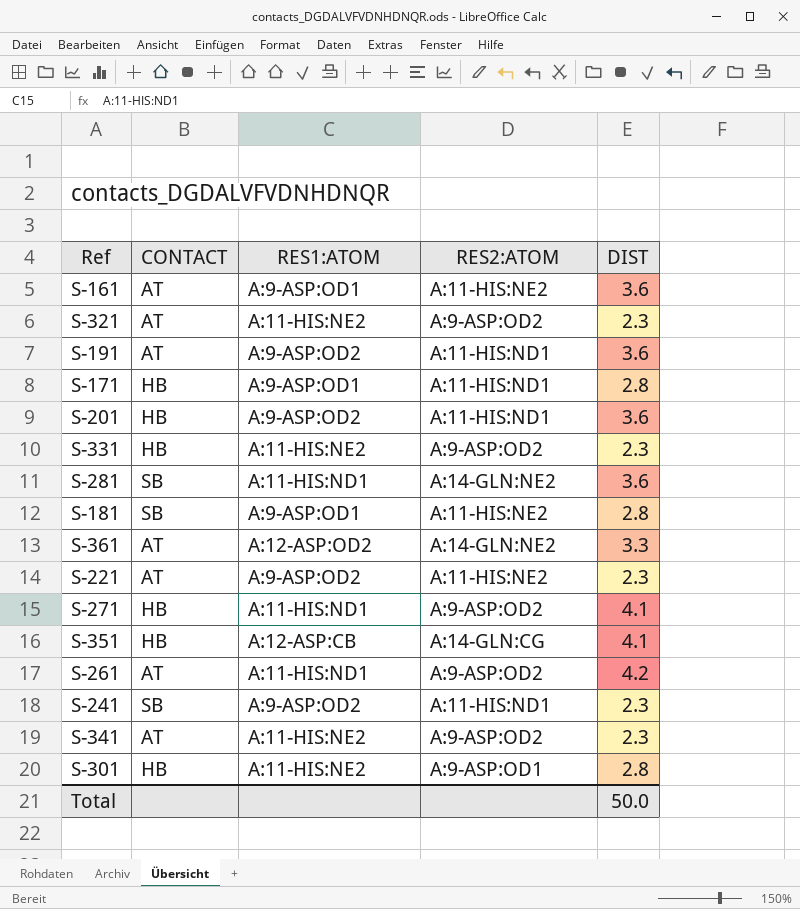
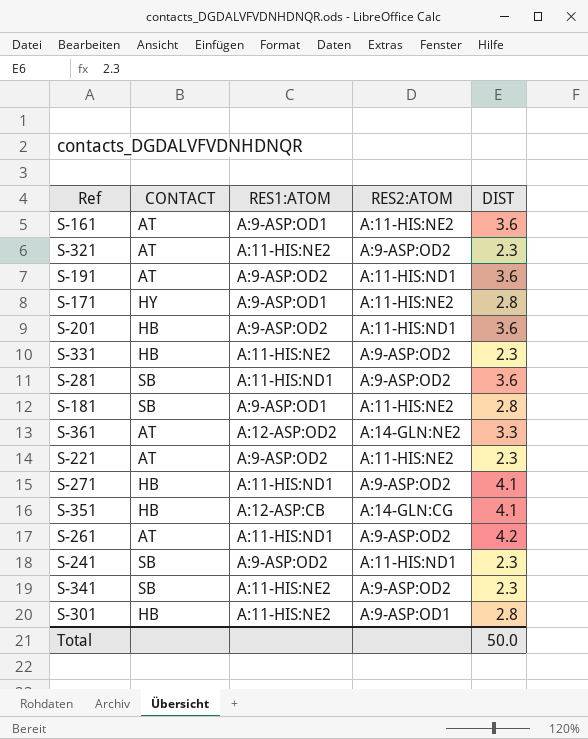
S-171 | CONTACT: HB -> HY
S-171 | RES2:ATOM: A:11-HIS:ND1 -> A:11-HIS:NE2
S-281 | RES2:ATOM: A:14-GLN:NE2 -> A:9-ASP:OD2
S-341 | CONTACT: AT -> SB

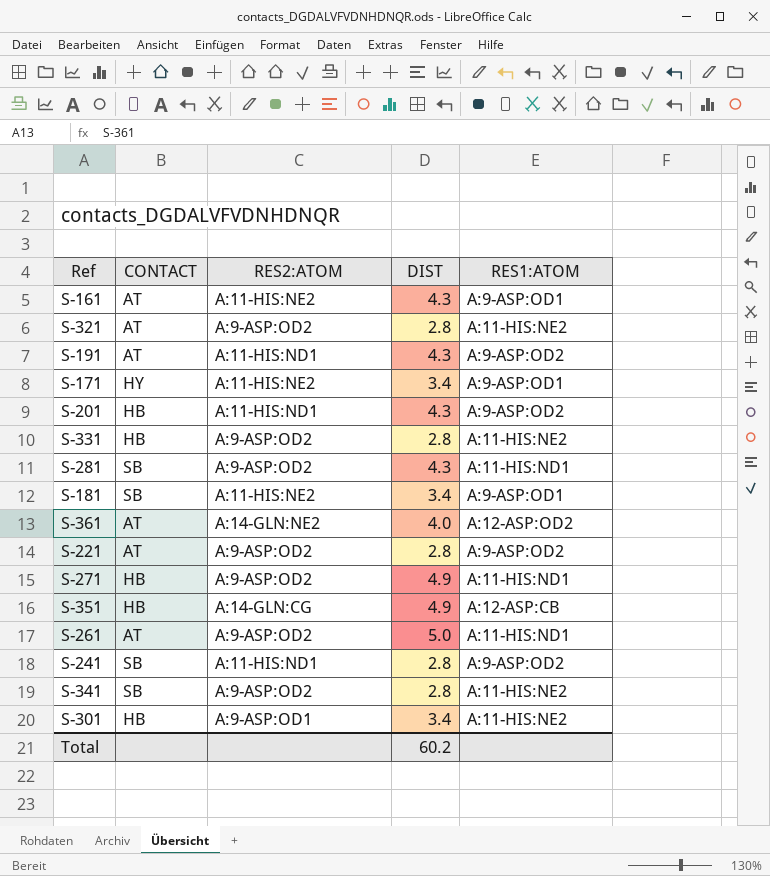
column RES1:ATOM | position: 3 -> 5
S-161 | DIST: 3.6 -> 4.3
S-321 | DIST: 2.3 -> 2.8
S-191 | DIST: 3.6 -> 4.3
S-171 | DIST: 2.8 -> 3.4
S-201 | DIST: 3.6 -> 4.3
S-331 | DIST: 2.3 -> 2.8
S-281 | DIST: 3.6 -> 4.3
S-181 | DIST: 2.8 -> 3.4
S-361 | DIST: 3.3 -> 4.0
S-221 | RES2:ATOM: A:11-HIS:NE2 -> A:9-ASP:OD2
S-221 | DIST: 2.3 -> 2.8
S-271 | DIST: 4.1 -> 4.9
S-351 | DIST: 4.1 -> 4.9
S-261 | DIST: 4.2 -> 5.0
S-241 | DIST: 2.3 -> 2.8
S-341 | DIST: 2.3 -> 2.8
S-301 | DIST: 2.8 -> 3.4
Total | DIST: 50.0 -> 60.2

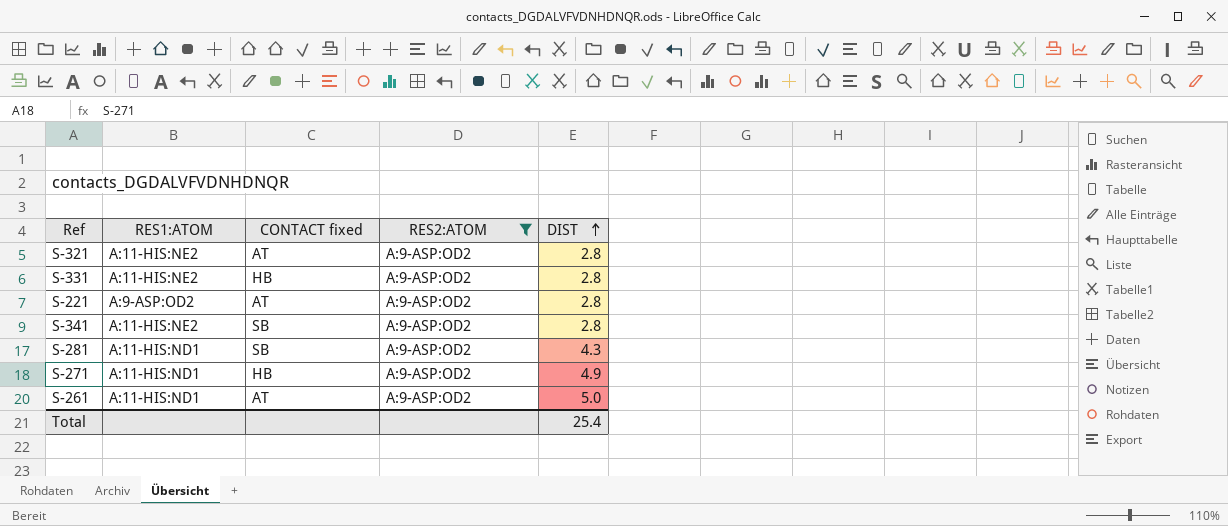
filter: none -> RES2:ATOM = A:9-ASP:OD2
row order: none -> DIST ascending
column RES1:ATOM | position: 5 -> 2
column name: CONTACT -> CONTACT fixed
Total | DIST: 60.2 -> 25.4

